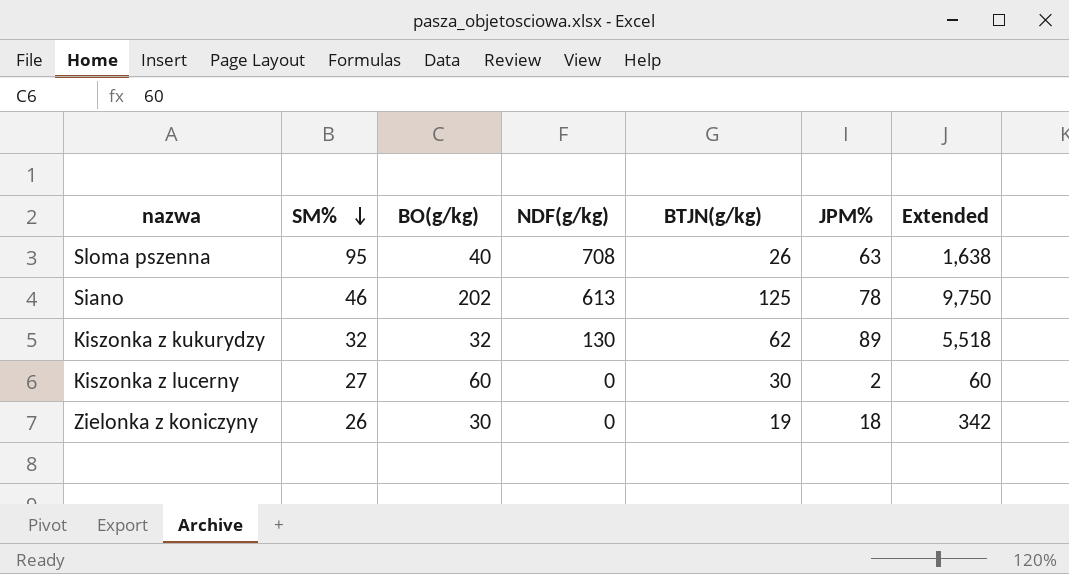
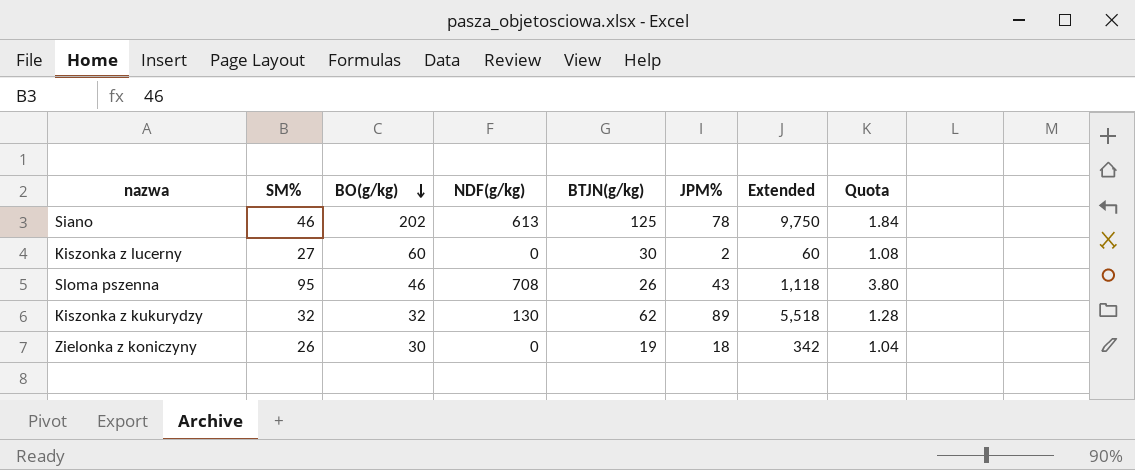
row order: SM% descending -> BO(g/kg) descending
column Quota | formula: none -> [SM%] * 0.04
Sloma pszenna | BO(g/kg): 40 -> 46
Sloma pszenna | JPM%: 63 -> 43
Sloma pszenna | Extended: 1,638 -> 1,118

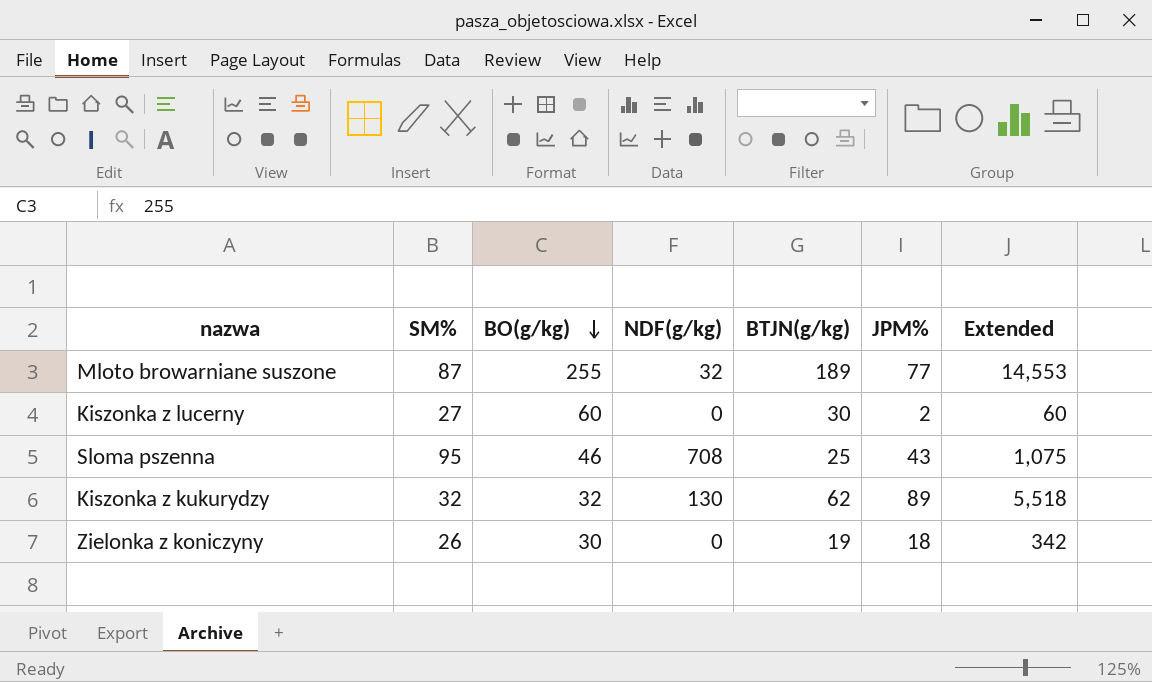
column Quota | formula: [SM%] * 0.04 -> none
row Siano: 46 | 202 | 613 | 125 | 78 | 9,750 | 1.84 -> none
row Mloto browarniane suszone: none -> 87 | 255 | 32 | 189 | 77 | 14,553
Sloma pszenna | BTJN(g/kg): 26 -> 25
Sloma pszenna | Extended: 1,118 -> 1,075

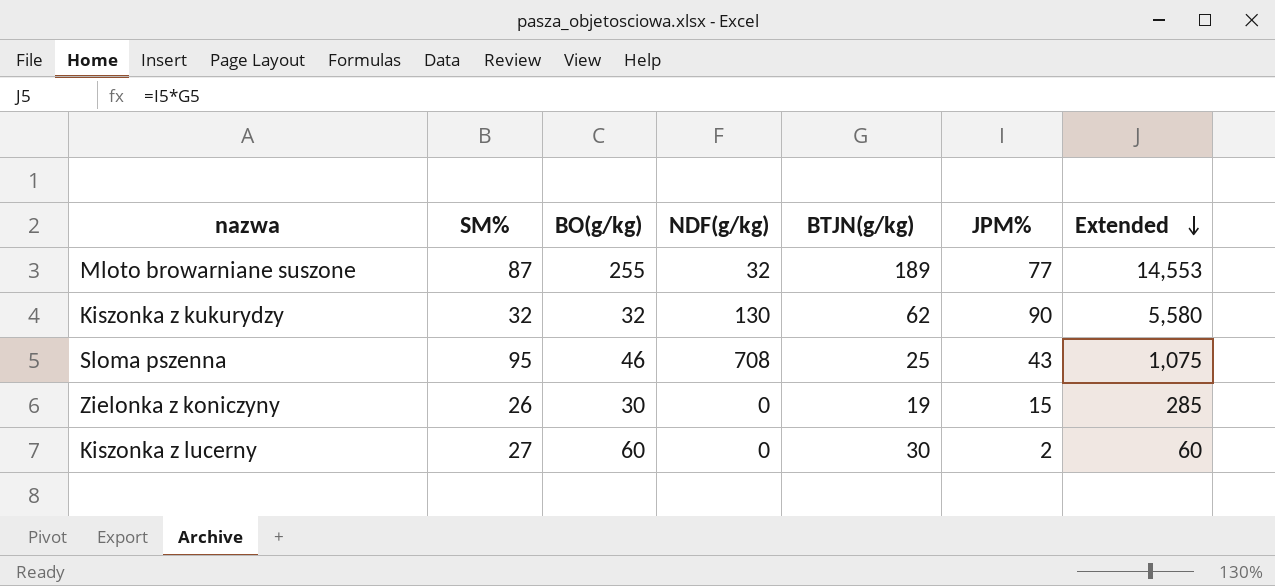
row order: BO(g/kg) descending -> Extended descending
Kiszonka z kukurydzy | JPM%: 89 -> 90
Kiszonka z kukurydzy | Extended: 5,518 -> 5,580
Zielonka z koniczyny | JPM%: 18 -> 15
Zielonka z koniczyny | Extended: 342 -> 285

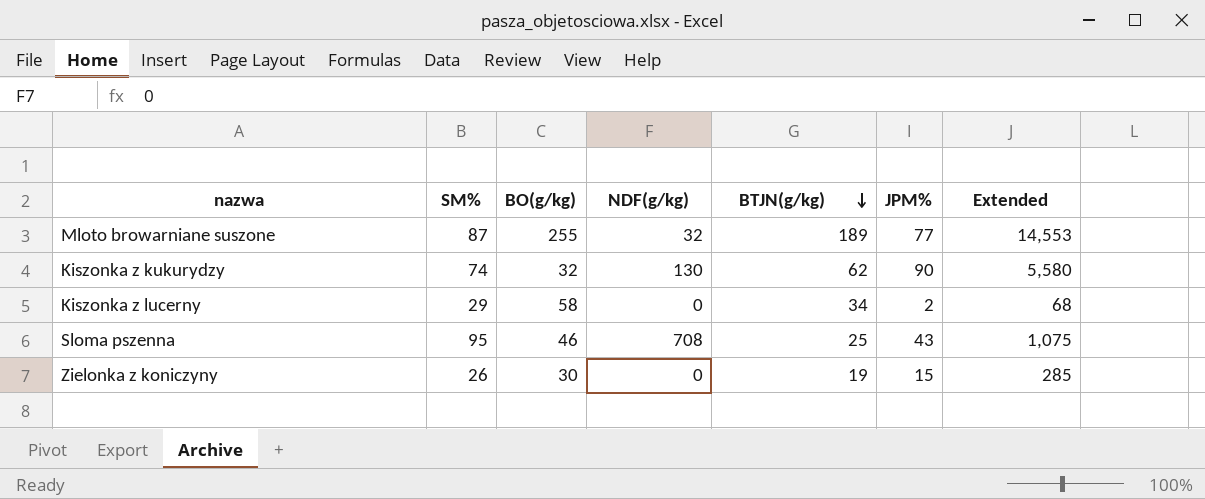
row order: Extended descending -> BTJN(g/kg) descending
Kiszonka z kukurydzy | SM%: 32 -> 74
Kiszonka z lucerny | SM%: 27 -> 29
Kiszonka z lucerny | BO(g/kg): 60 -> 58
Kiszonka z lucerny | BTJN(g/kg): 30 -> 34
Kiszonka z lucerny | Extended: 60 -> 68

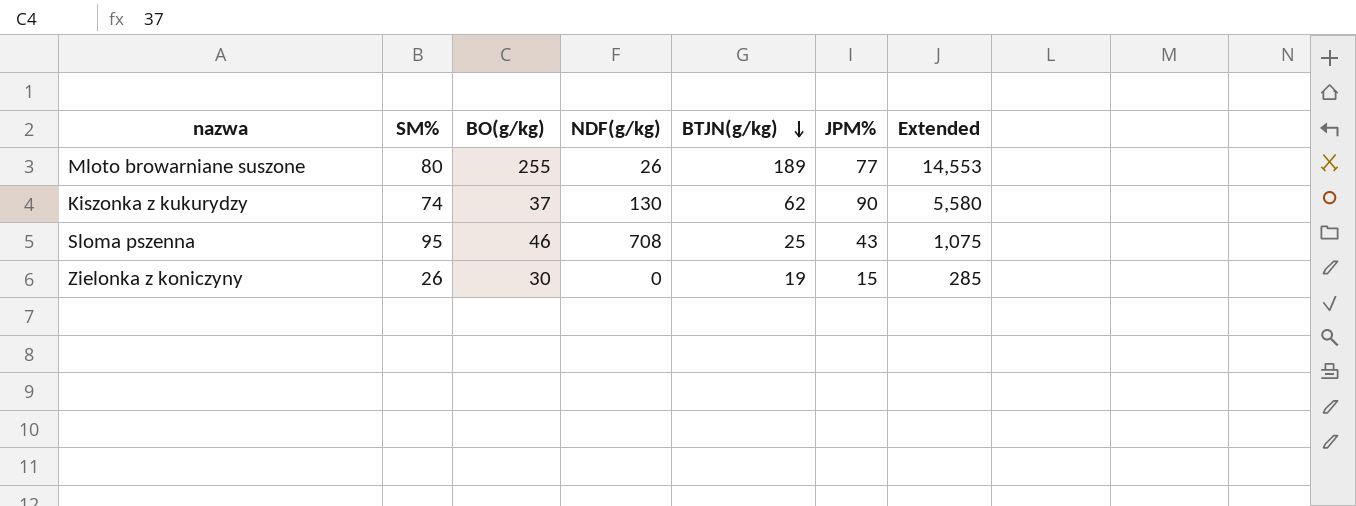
row Kiszonka z lucerny: 29 | 58 | 0 | 34 | 2 | 68 -> none
Mloto browarniane suszone | SM%: 87 -> 80
Mloto browarniane suszone | NDF(g/kg): 32 -> 26
Kiszonka z kukurydzy | BO(g/kg): 32 -> 37

